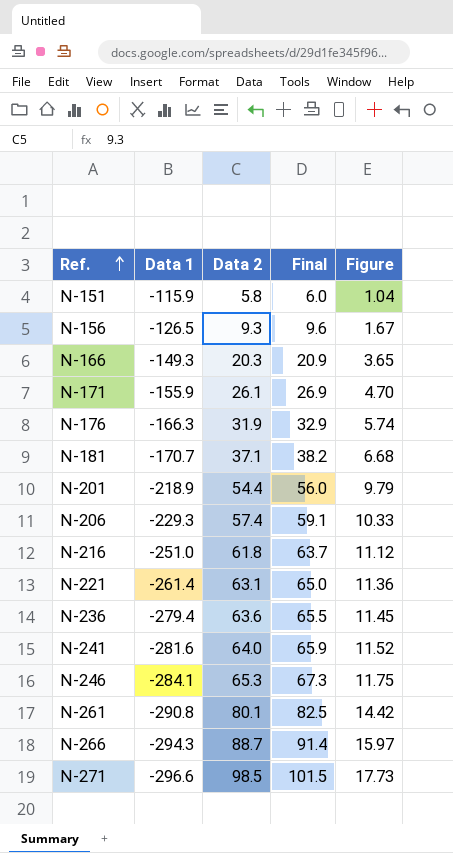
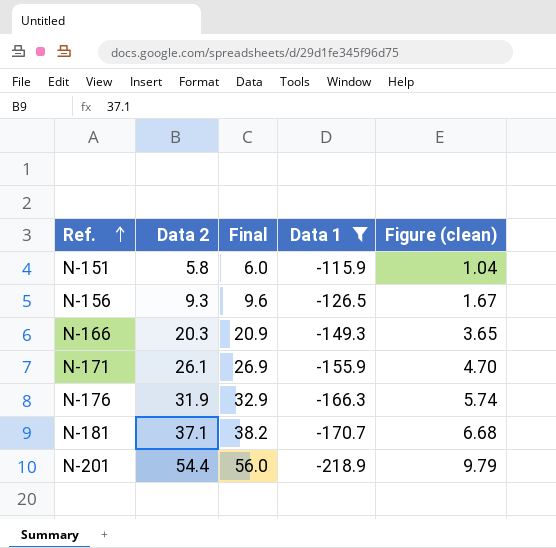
filter: none -> Data 1 >= -218.9
column Data 1 | position: 2 -> 4
column name: Figure -> Figure (clean)

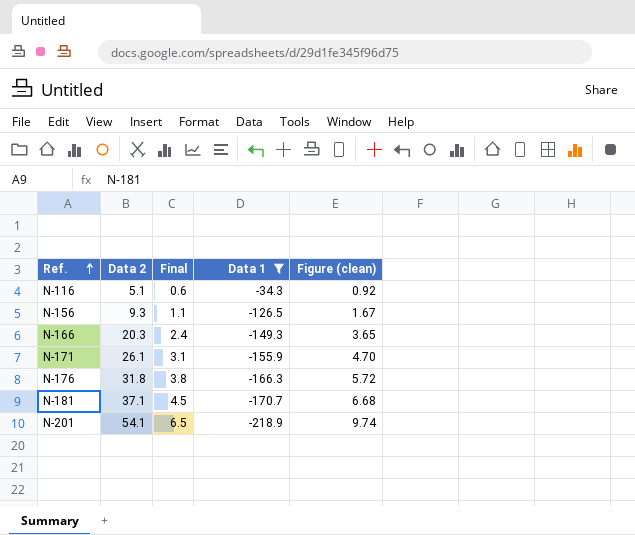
column Final | formula: [Data 2] * 1.03 -> [Data 2] * 0.12
row N-151: 5.8 | 6.0 | -115.9 | 1.04 -> none
row N-116: none -> 5.1 | 0.6 | -34.3 | 0.92
N-176 | Data 2: 31.9 -> 31.8
N-176 | Figure (clean): 5.74 -> 5.72
N-201 | Data 2: 54.4 -> 54.1
N-201 | Figure (clean): 9.79 -> 9.74

